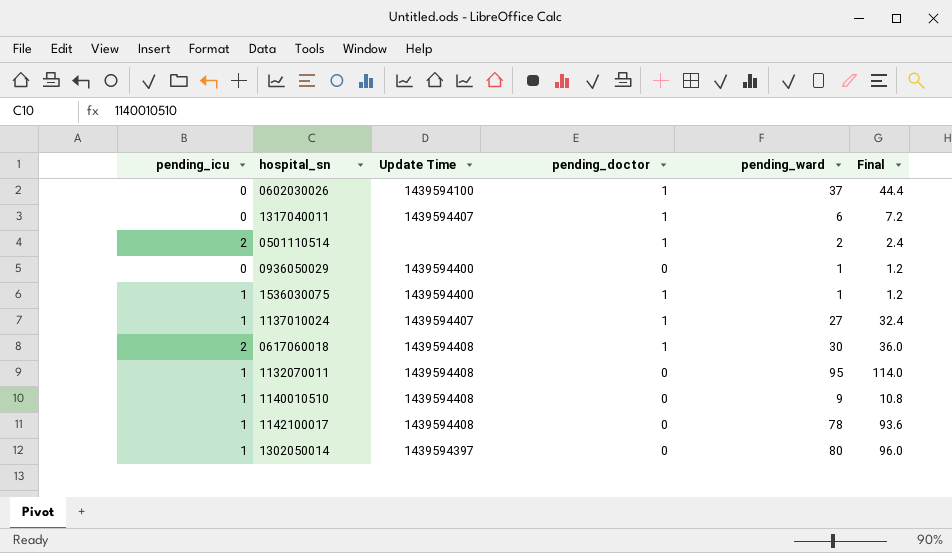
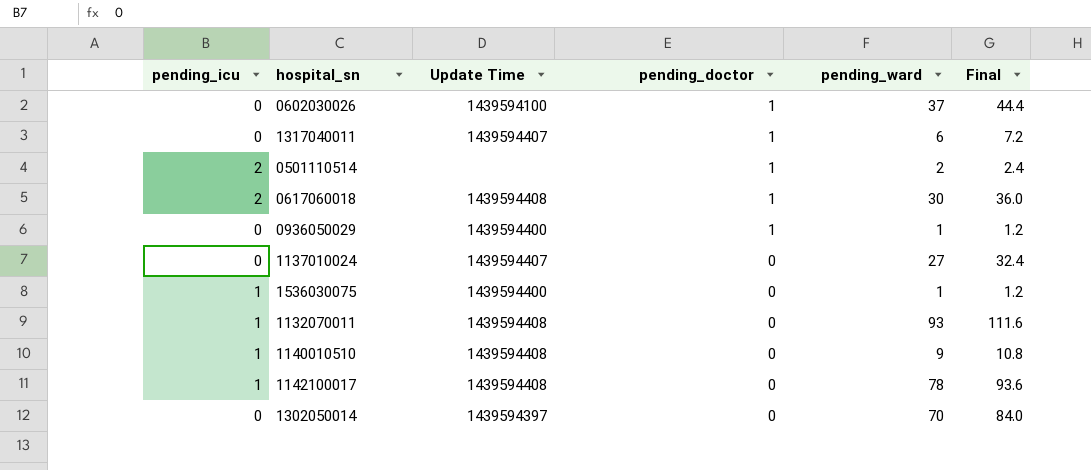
row order: none -> pending_doctor descending
0936050029 | pending_doctor: 0 -> 1
1137010024 | pending_icu: 1 -> 0
1137010024 | pending_doctor: 1 -> 0
1536030075 | pending_doctor: 1 -> 0
1132070011 | pending_ward: 95 -> 93
1132070011 | Final: 114.0 -> 111.6
1302050014 | pending_icu: 1 -> 0
1302050014 | pending_ward: 80 -> 70
1302050014 | Final: 96.0 -> 84.0

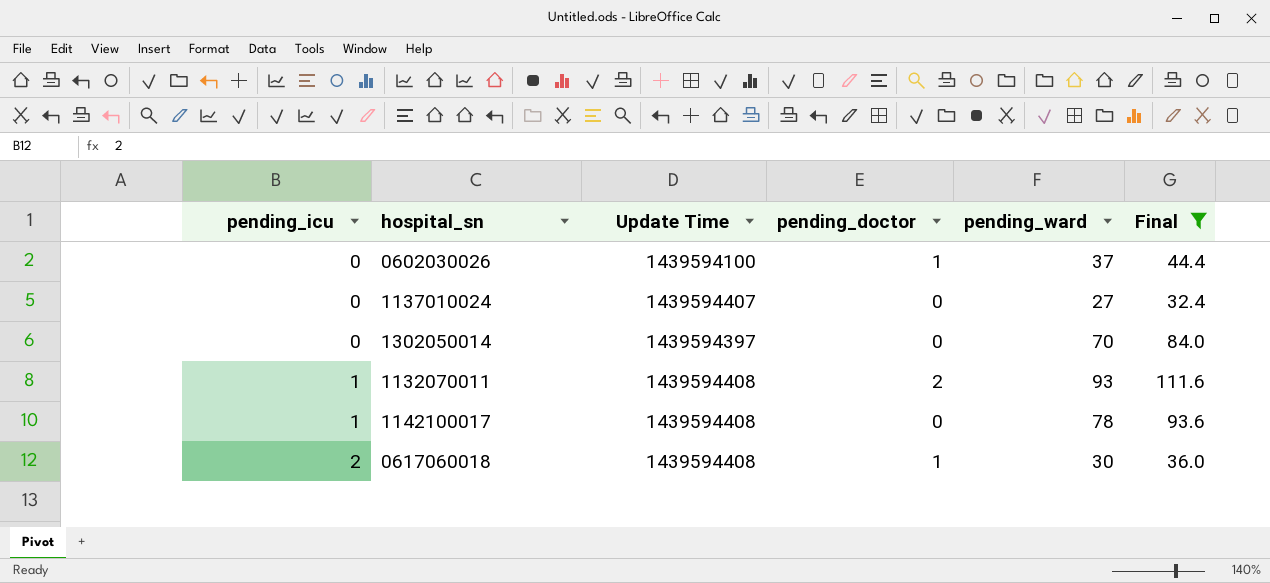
filter: none -> Final >= 32.4
row order: pending_doctor descending -> pending_icu ascending
1132070011 | pending_doctor: 0 -> 2

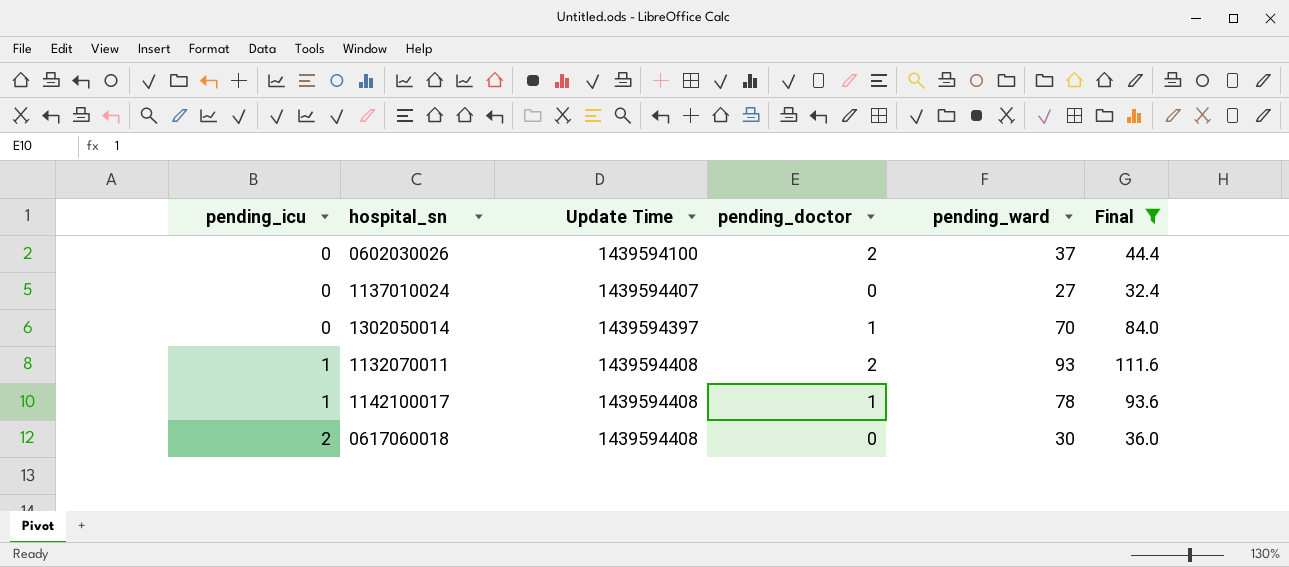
0602030026 | pending_doctor: 1 -> 2
1302050014 | pending_doctor: 0 -> 1
1142100017 | pending_doctor: 0 -> 1
0617060018 | pending_doctor: 1 -> 0

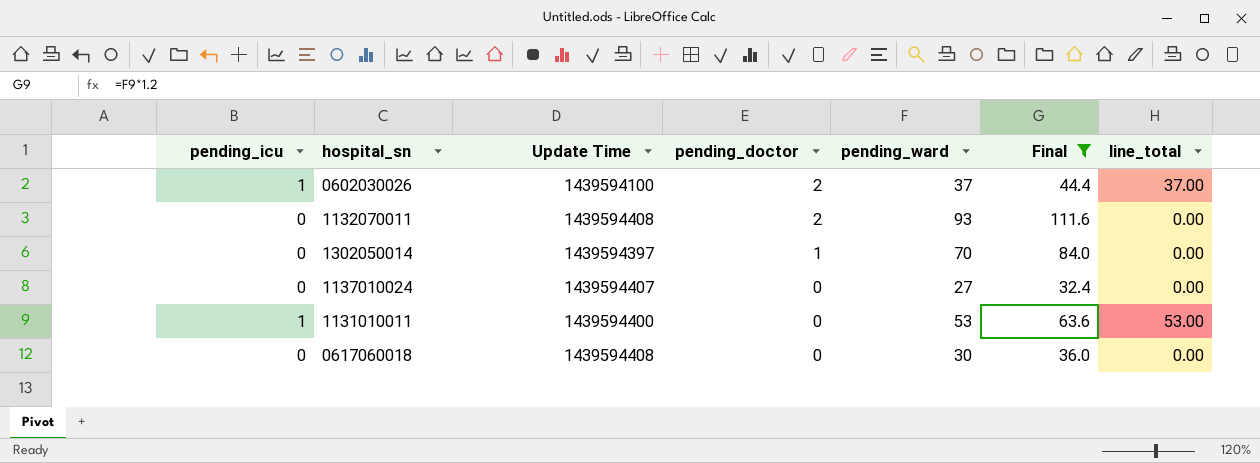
row order: pending_icu ascending -> pending_doctor descending
column line_total | formula: none -> [pending_icu] * [pending_ward]
row 1142100017: 1 | 1439594408 | 1 | 78 | 93.6 -> none
0602030026 | pending_icu: 0 -> 1
1132070011 | pending_icu: 1 -> 0
row 1131010011: none -> 1 | 1439594400 | 0 | 53 | 63.6 | 53.00
0617060018 | pending_icu: 2 -> 0

